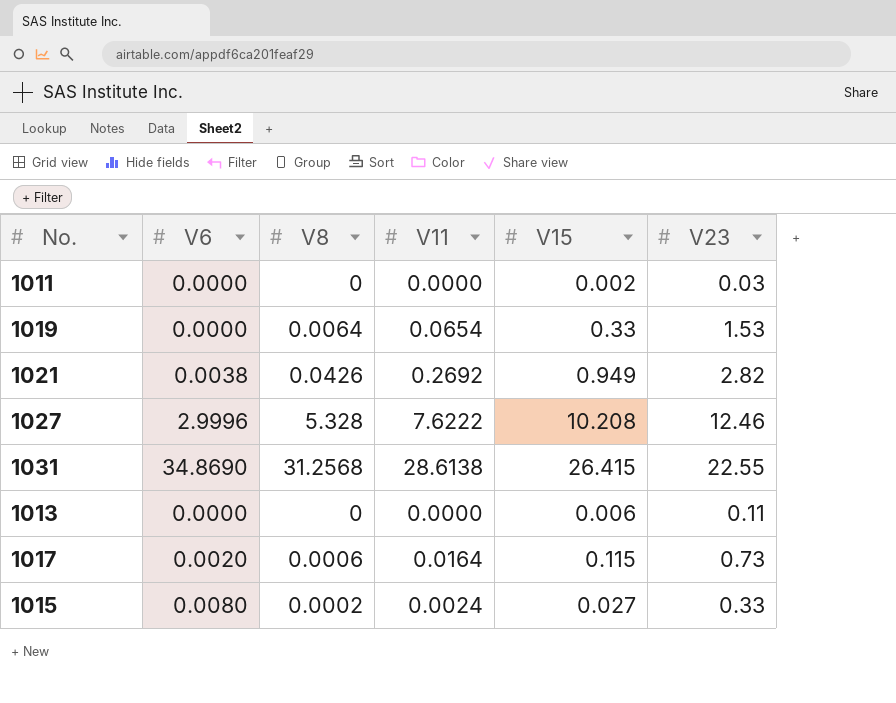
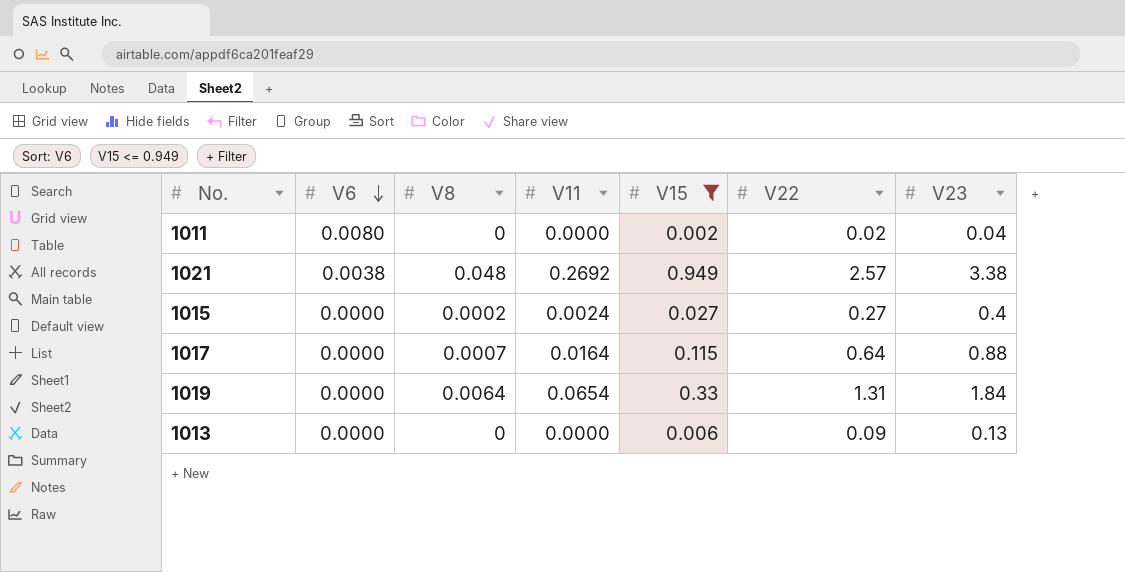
filter: none -> V15 <= 0.949
row order: none -> V6 descending
column V22 | position: none -> 6
1011 | V6: 0.0000 -> 0.0080
1011 | V23: 0.03 -> 0.04
1021 | V8: 0.0426 -> 0.048
1021 | V23: 2.82 -> 3.38
1015 | V6: 0.0080 -> 0.0000
1015 | V23: 0.33 -> 0.4
1017 | V6: 0.0020 -> 0.0000
1017 | V8: 0.0006 -> 0.0007
1017 | V23: 0.73 -> 0.88
1019 | V23: 1.53 -> 1.84
1013 | V23: 0.11 -> 0.13

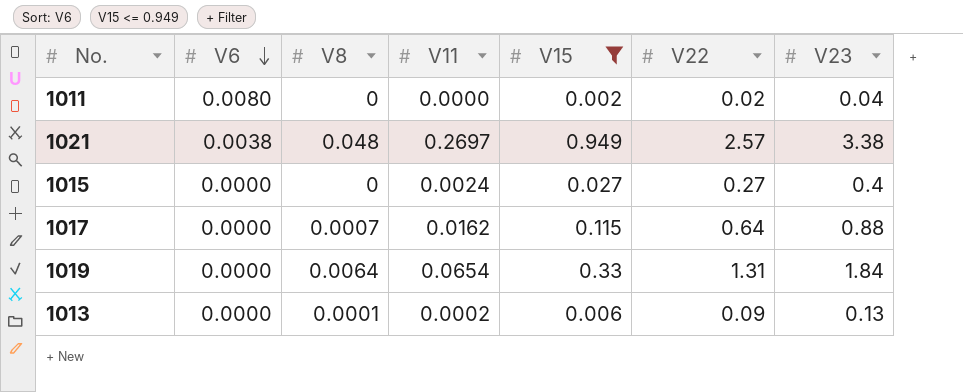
1021 | V11: 0.2692 -> 0.2697
1015 | V8: 0.0002 -> 0
1017 | V11: 0.0164 -> 0.0162
1013 | V8: 0 -> 0.0001
1013 | V11: 0.0000 -> 0.0002

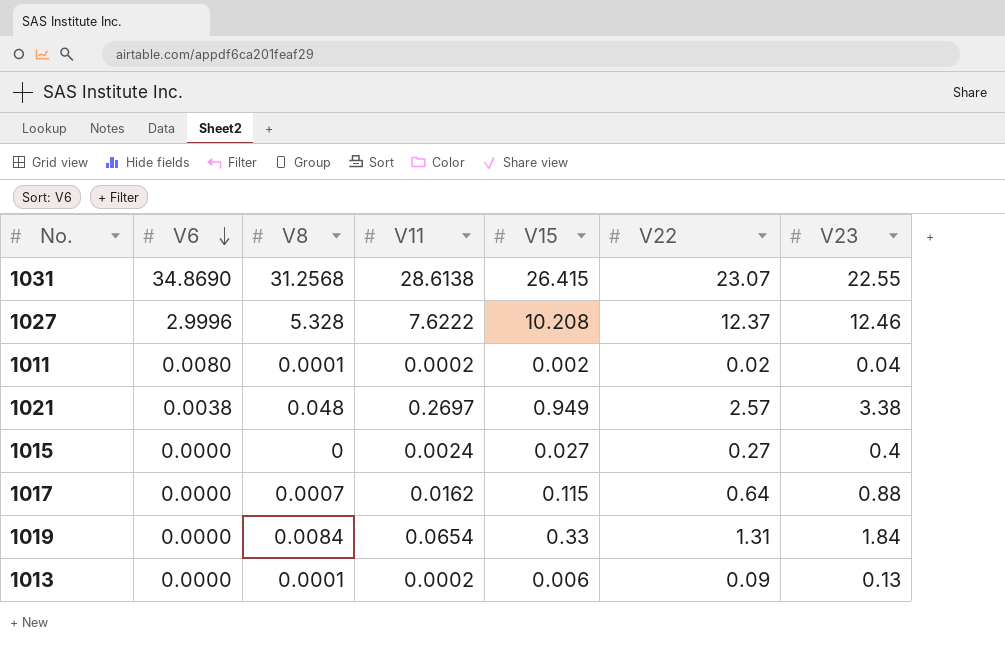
filter: V15 <= 0.949 -> none
1011 | V8: 0 -> 0.0001
1011 | V11: 0.0000 -> 0.0002
1019 | V8: 0.0064 -> 0.0084

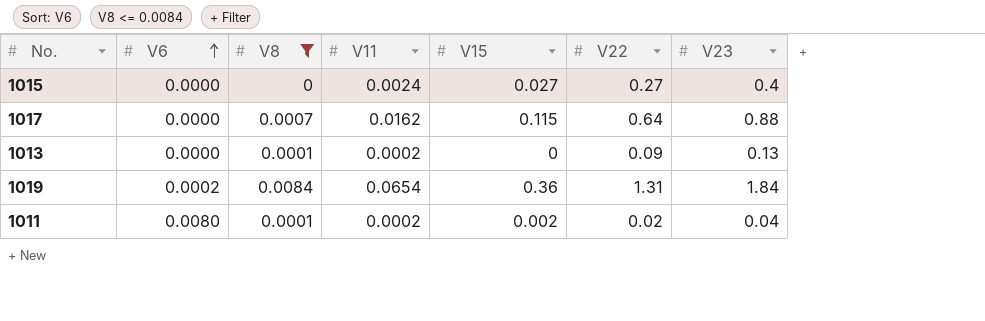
filter: none -> V8 <= 0.0084
row order: V6 descending -> V6 ascending
1013 | V15: 0.006 -> 0
1019 | V6: 0.0000 -> 0.0002
1019 | V15: 0.33 -> 0.36

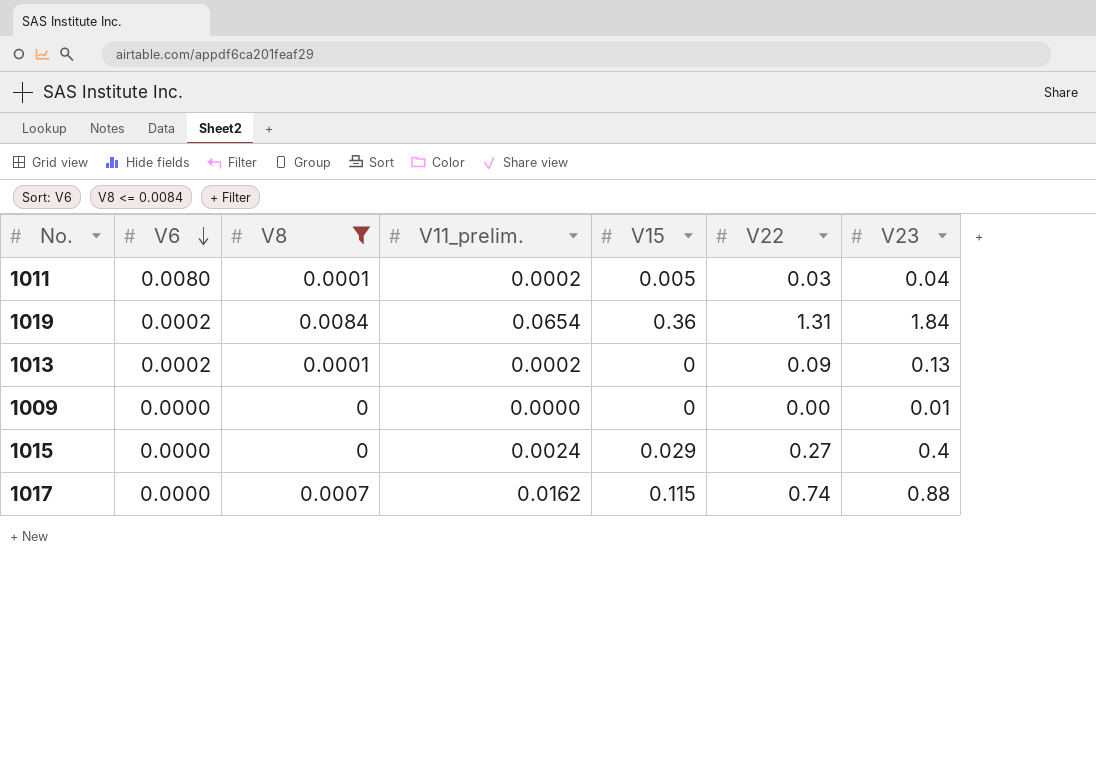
row order: V6 ascending -> V6 descending
column name: V11 -> V11_prelim.
1011 | V15: 0.002 -> 0.005
1011 | V22: 0.02 -> 0.03
1013 | V6: 0.0000 -> 0.0002
row 1009: none -> 0.0000 | 0 | 0.0000 | 0 | 0.00 | 0.01
1015 | V15: 0.027 -> 0.029
1017 | V22: 0.64 -> 0.74

